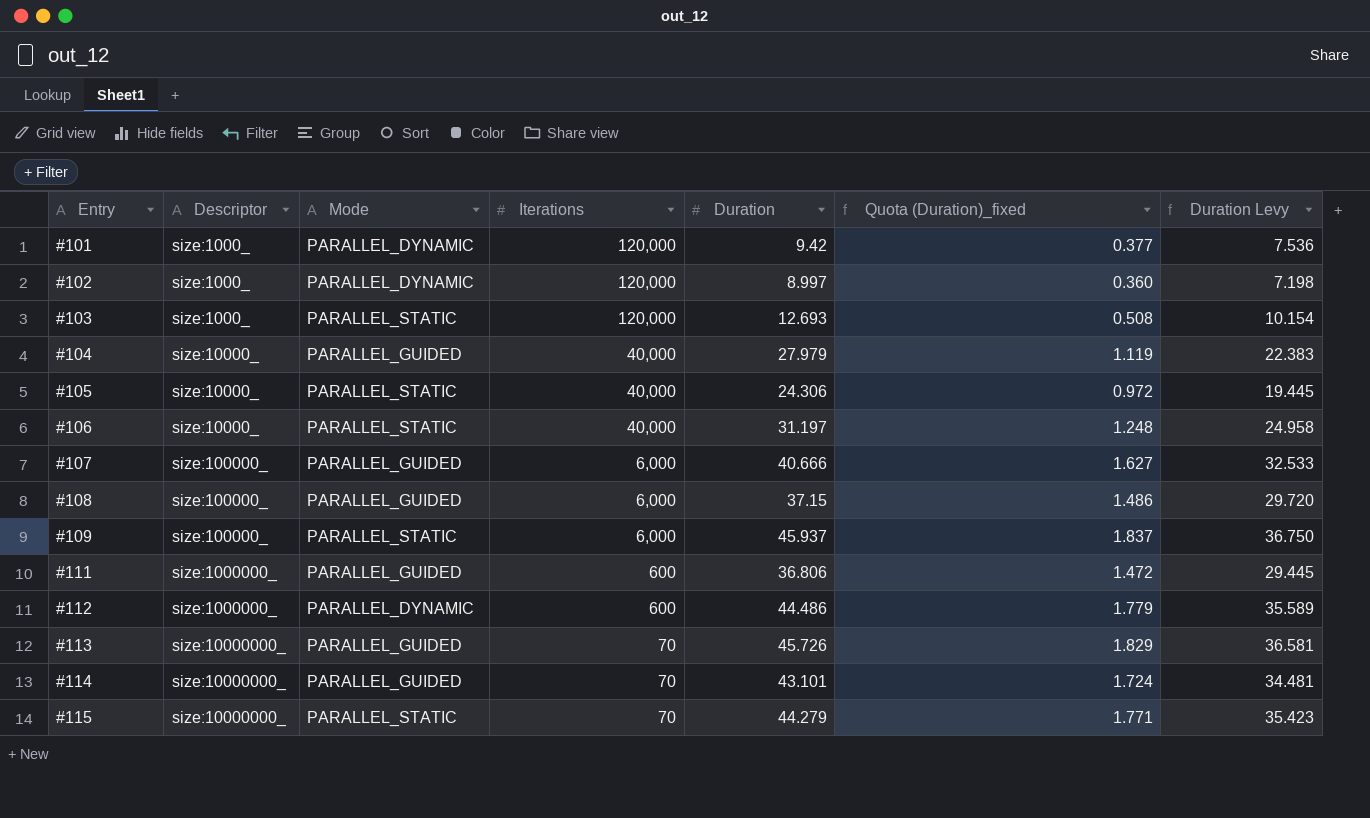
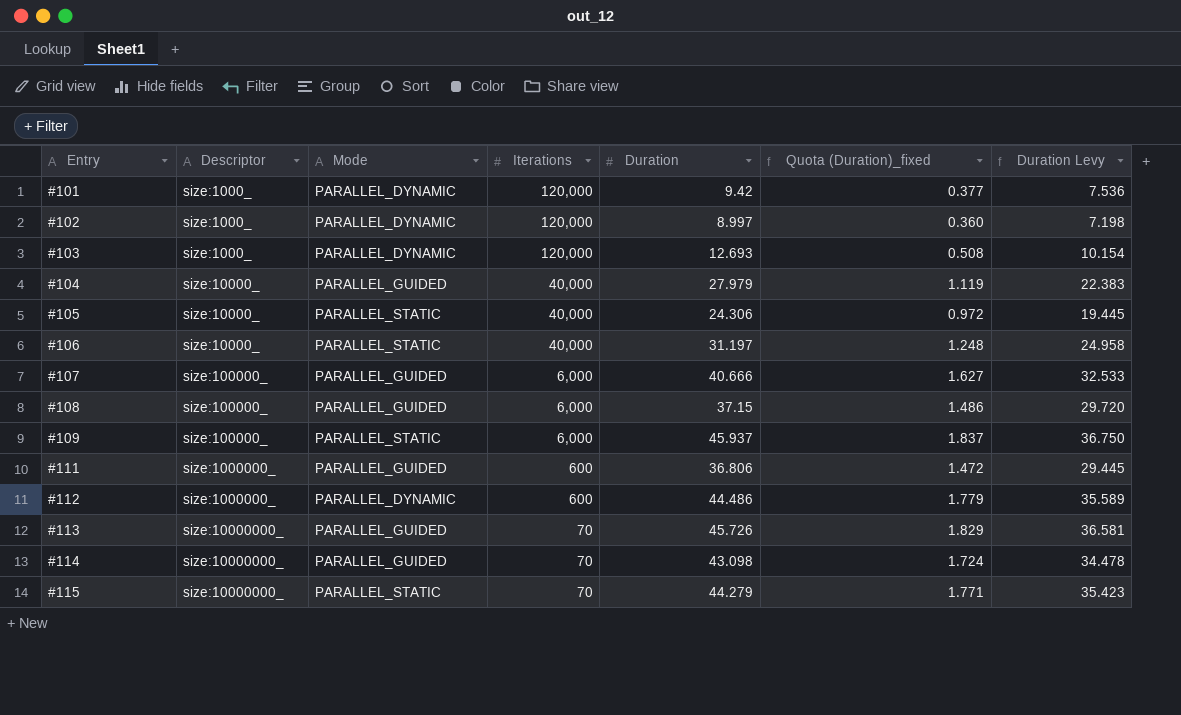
#103 | Mode: PARALLEL_STATIC -> PARALLEL_DYNAMIC
#114 | Duration: 43.101 -> 43.098
#114 | Duration Levy: 34.481 -> 34.478

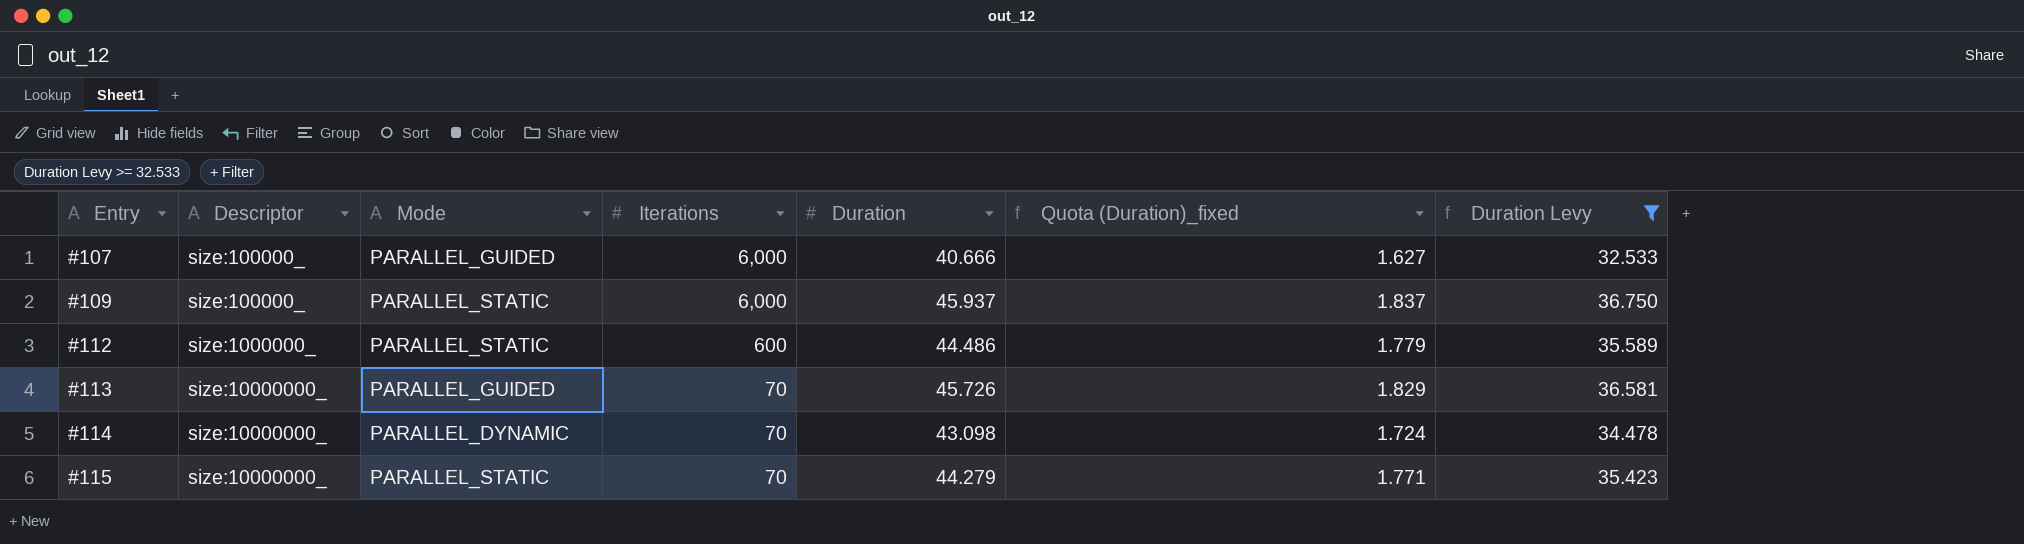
filter: none -> Duration Levy >= 32.533
#112 | Mode: PARALLEL_DYNAMIC -> PARALLEL_STATIC
#114 | Mode: PARALLEL_GUIDED -> PARALLEL_DYNAMIC

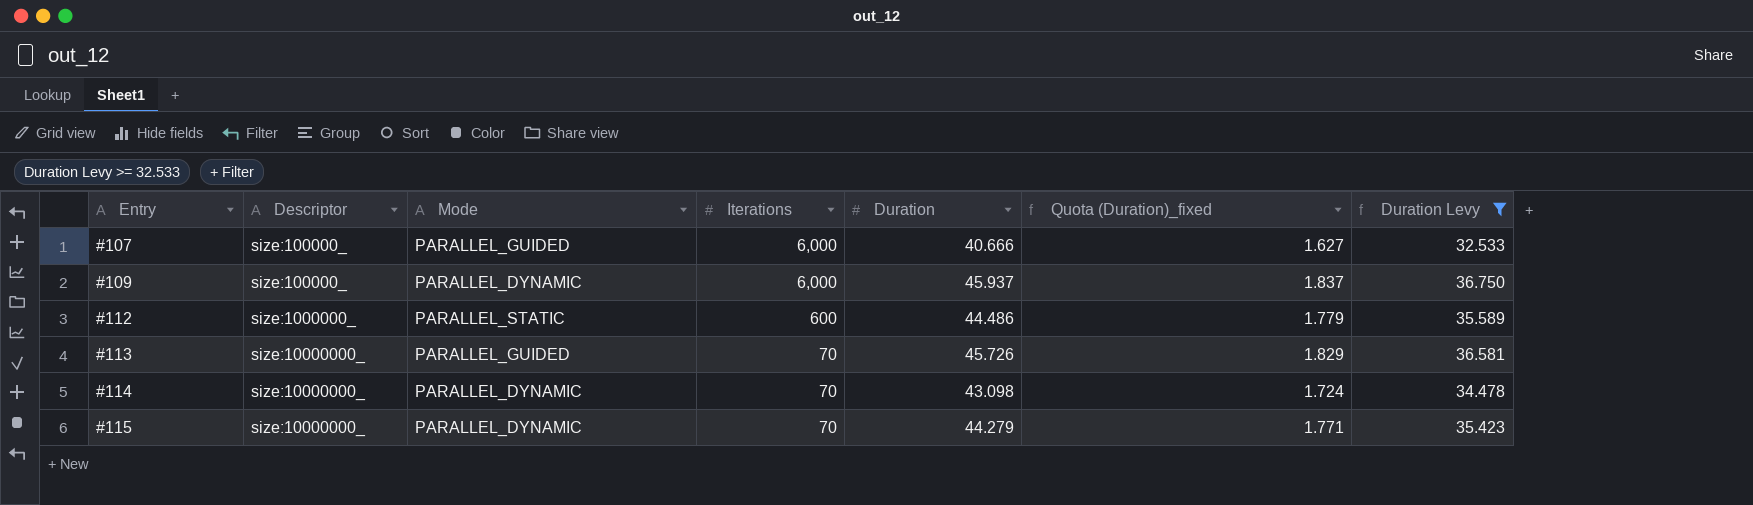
#109 | Mode: PARALLEL_STATIC -> PARALLEL_DYNAMIC
#115 | Mode: PARALLEL_STATIC -> PARALLEL_DYNAMIC

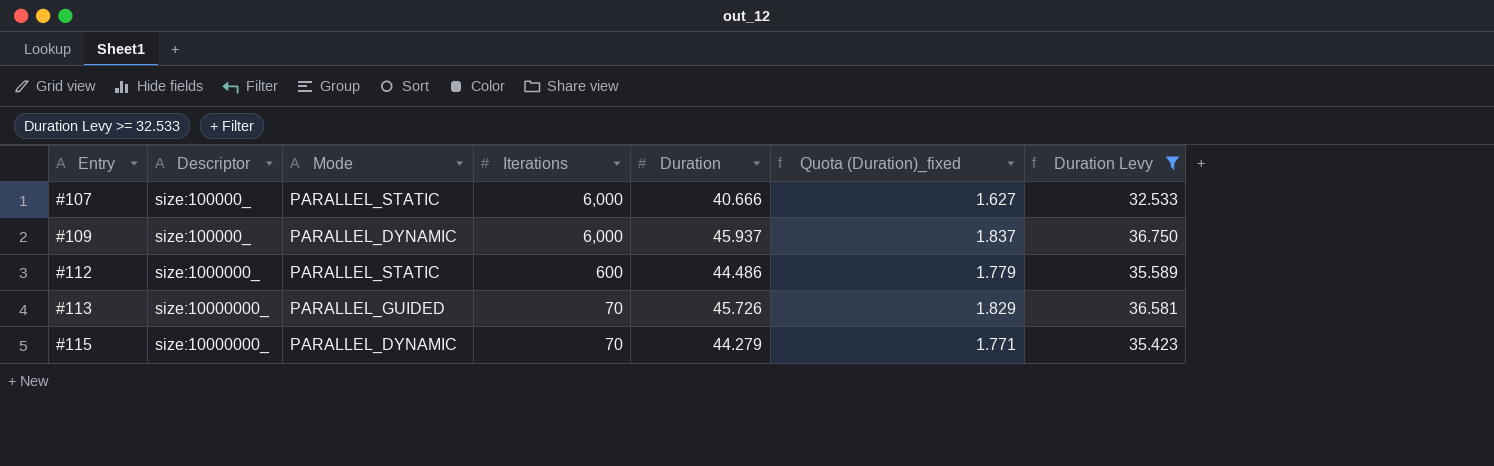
row #114: size:10000000_ | PARALLEL_DYNAMIC | 70 | 43.098 | 1.724 | 34.478 -> none
#107 | Mode: PARALLEL_GUIDED -> PARALLEL_STATIC

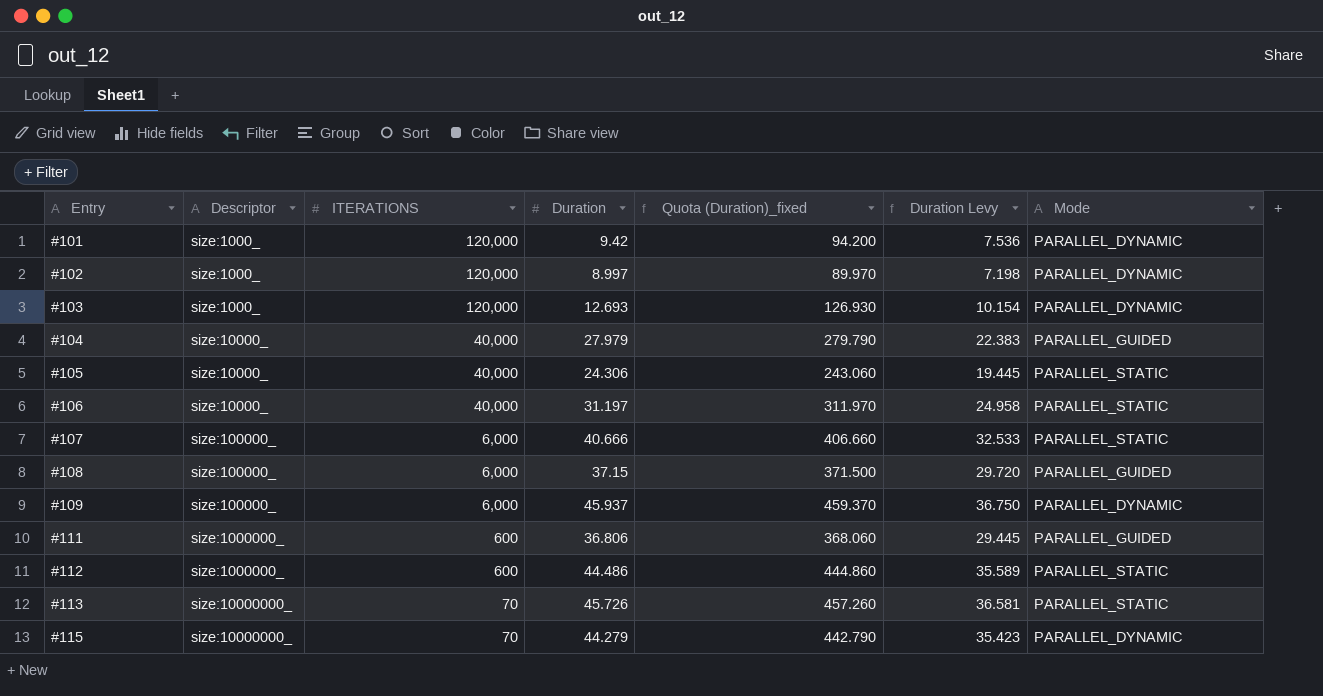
filter: Duration Levy >= 32.533 -> none
column name: Iterations -> ITERATIONS
column Quota (Duration)_fixed | formula: [Duration] * 0.04 -> [Duration] * 10
column Mode | position: 3 -> 7
#113 | Mode: PARALLEL_GUIDED -> PARALLEL_STATIC

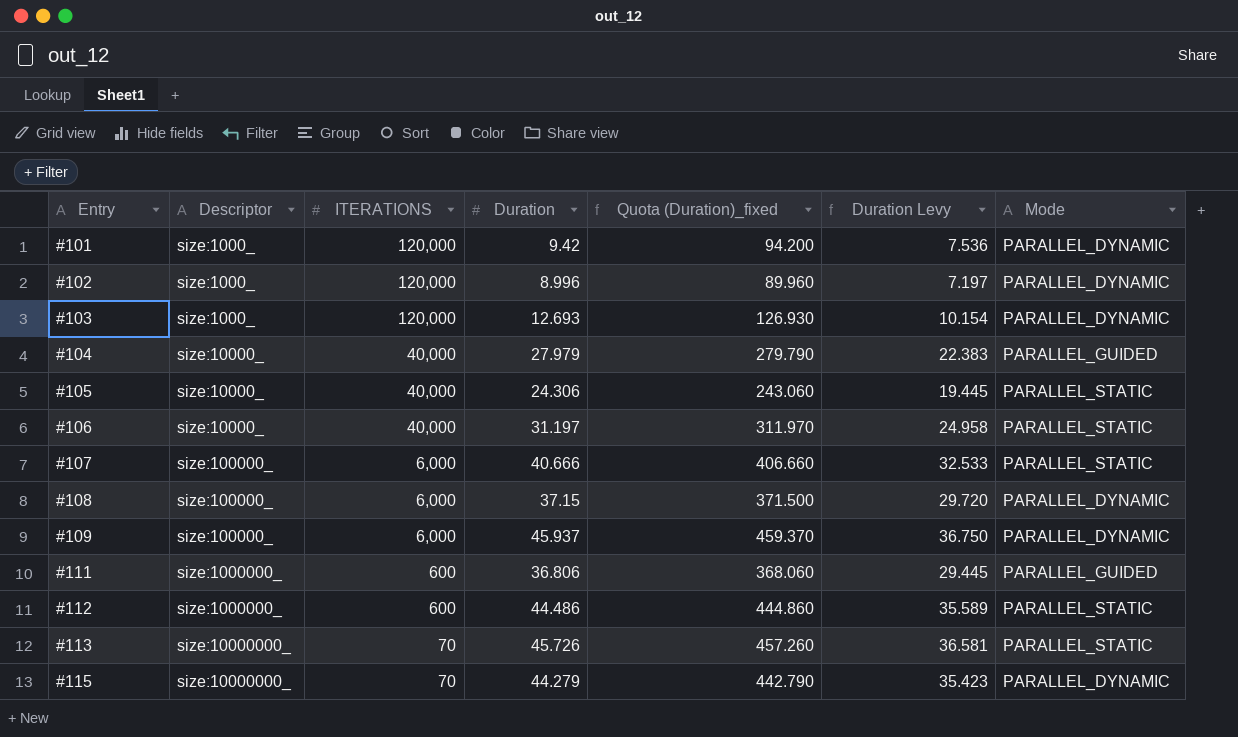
#102 | Duration: 8.997 -> 8.996
#102 | Quota (Duration)_fixed: 89.970 -> 89.960
#102 | Duration Levy: 7.198 -> 7.197
#108 | Mode: PARALLEL_GUIDED -> PARALLEL_DYNAMIC

